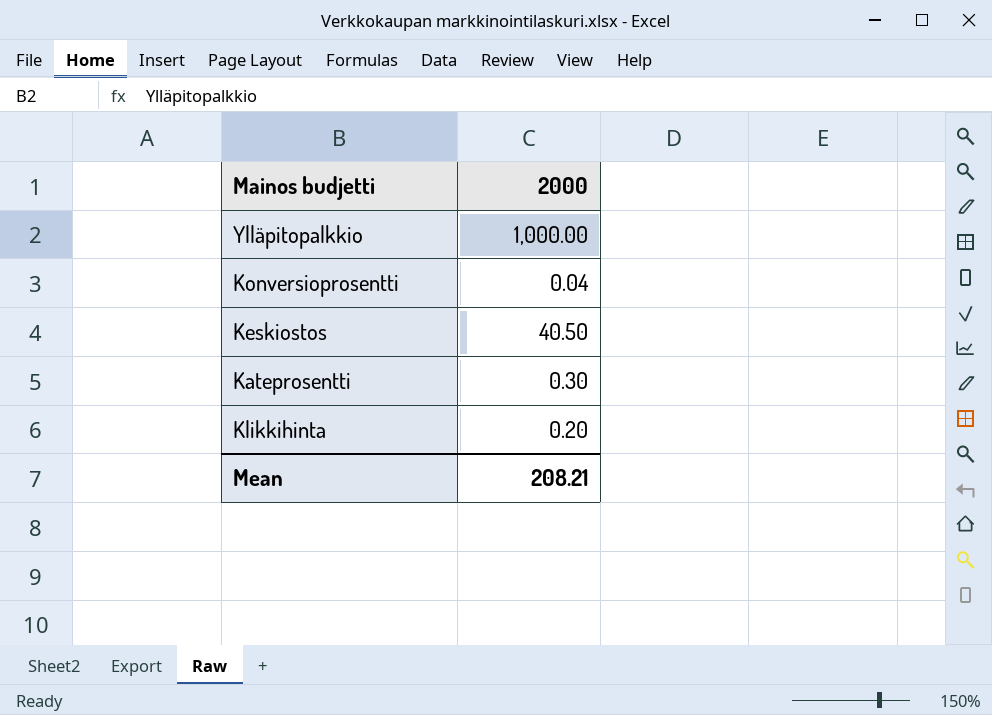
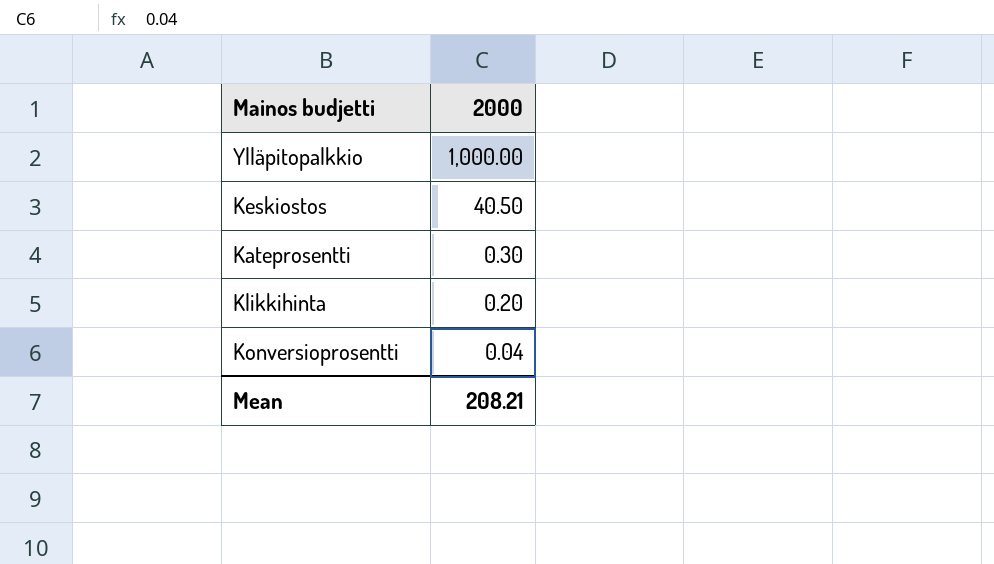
row order: none -> 2000 descending

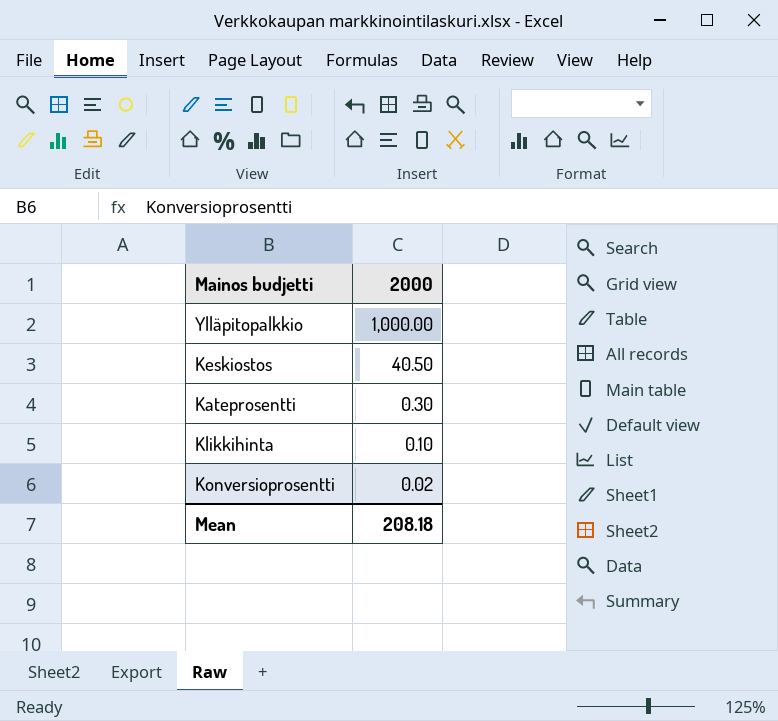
Klikkihinta | 2000: 0.20 -> 0.10
Konversioprosentti | 2000: 0.04 -> 0.02
Mean | 2000: 208.21 -> 208.18

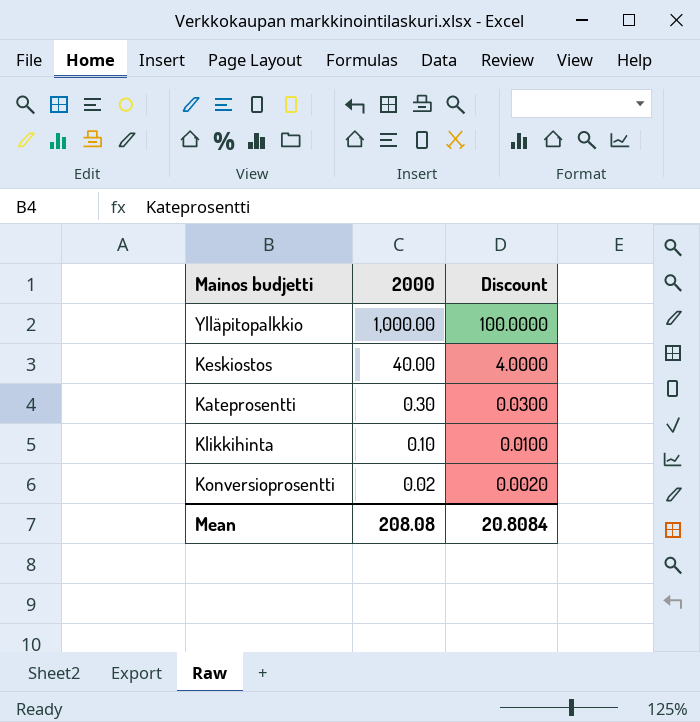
column Discount | formula: none -> [2000] * 0.1
Keskiostos | 2000: 40.50 -> 40.00
Mean | 2000: 208.18 -> 208.08

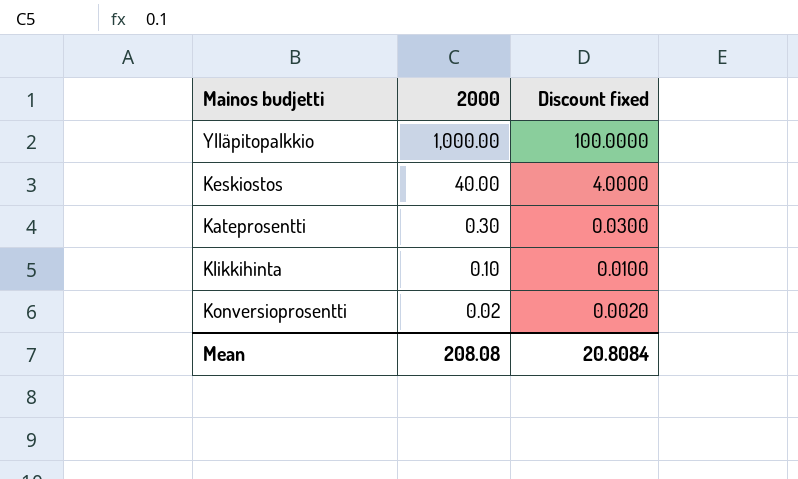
column name: Discount -> Discount fixed

